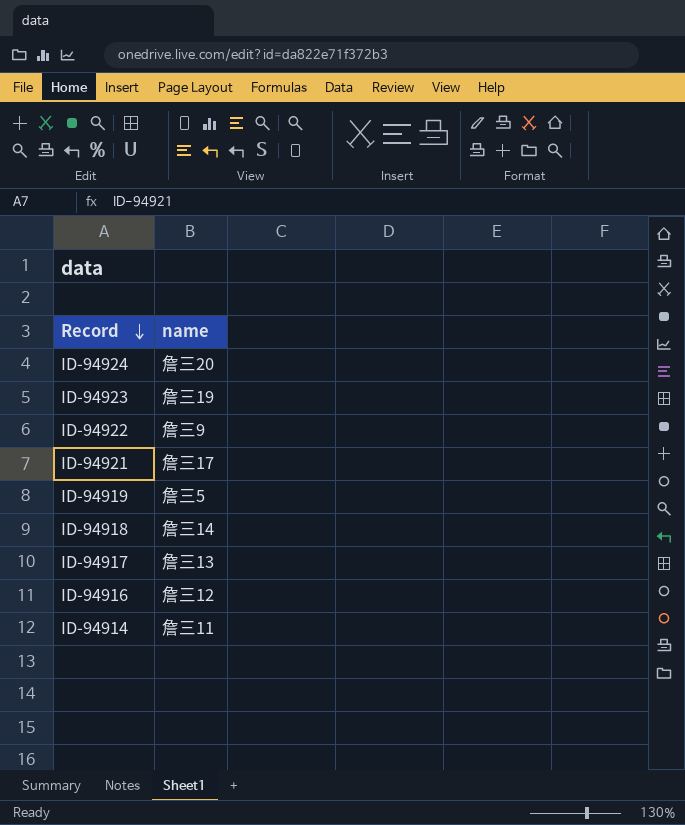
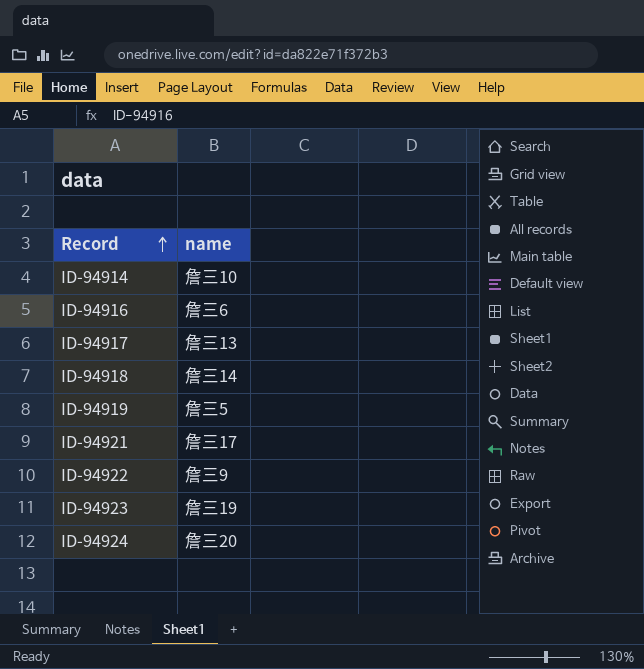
row order: Record descending -> Record ascending
ID-94914 | name: 詹三11 -> 詹三10
ID-94916 | name: 詹三12 -> 詹三6

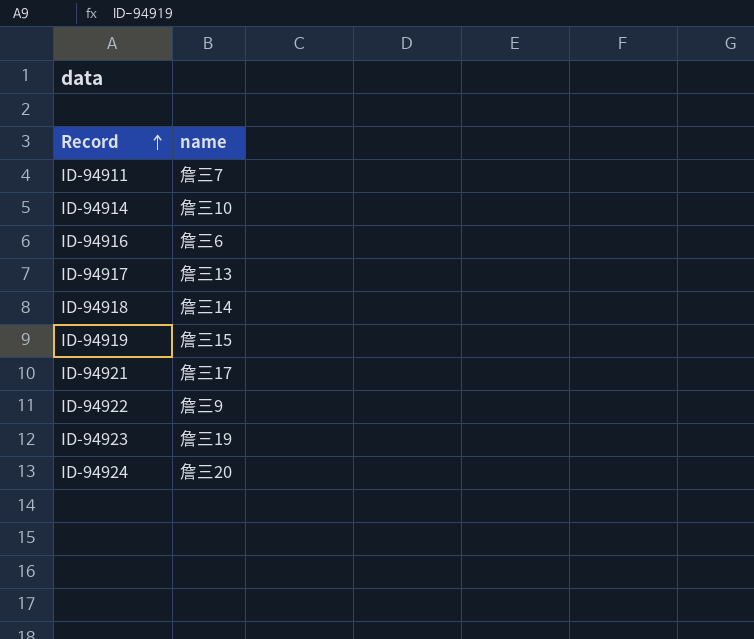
row ID-94911: none -> 詹三7
ID-94919 | name: 詹三5 -> 詹三15

